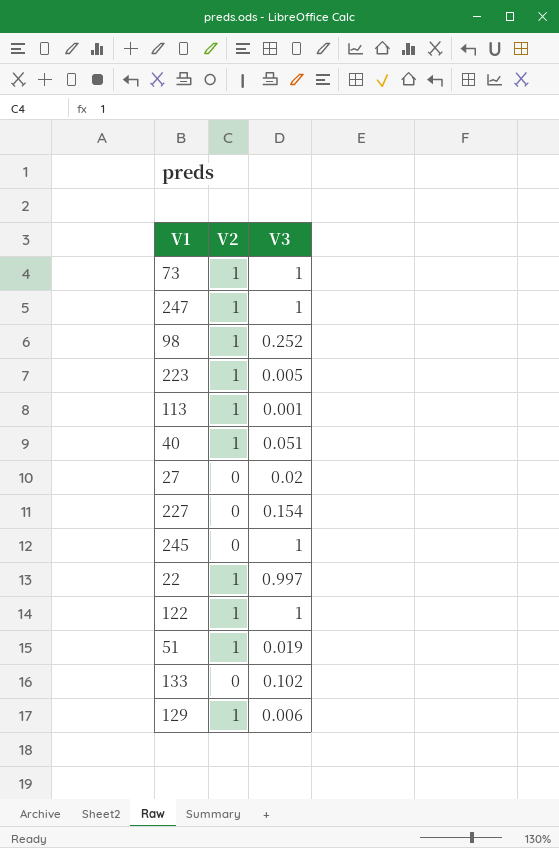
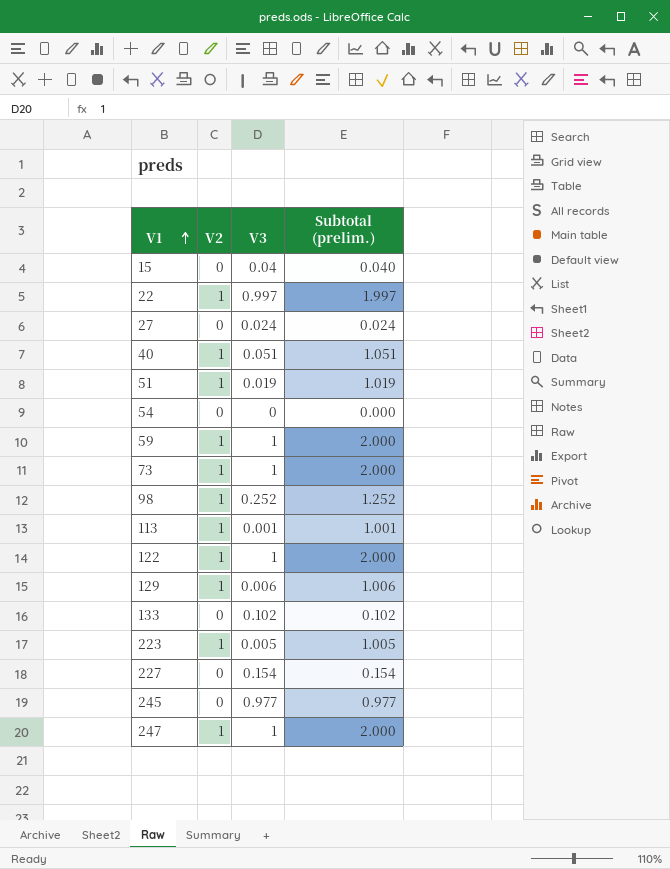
row order: none -> V1 ascending
column Subtotal (prelim.) | formula: none -> [V2] + [V3]
row 15: none -> 0 | 0.04 | 0.040
27 | V3: 0.02 -> 0.024
row 54: none -> 0 | 0 | 0.000
row 59: none -> 1 | 1 | 2.000
245 | V3: 1 -> 0.977

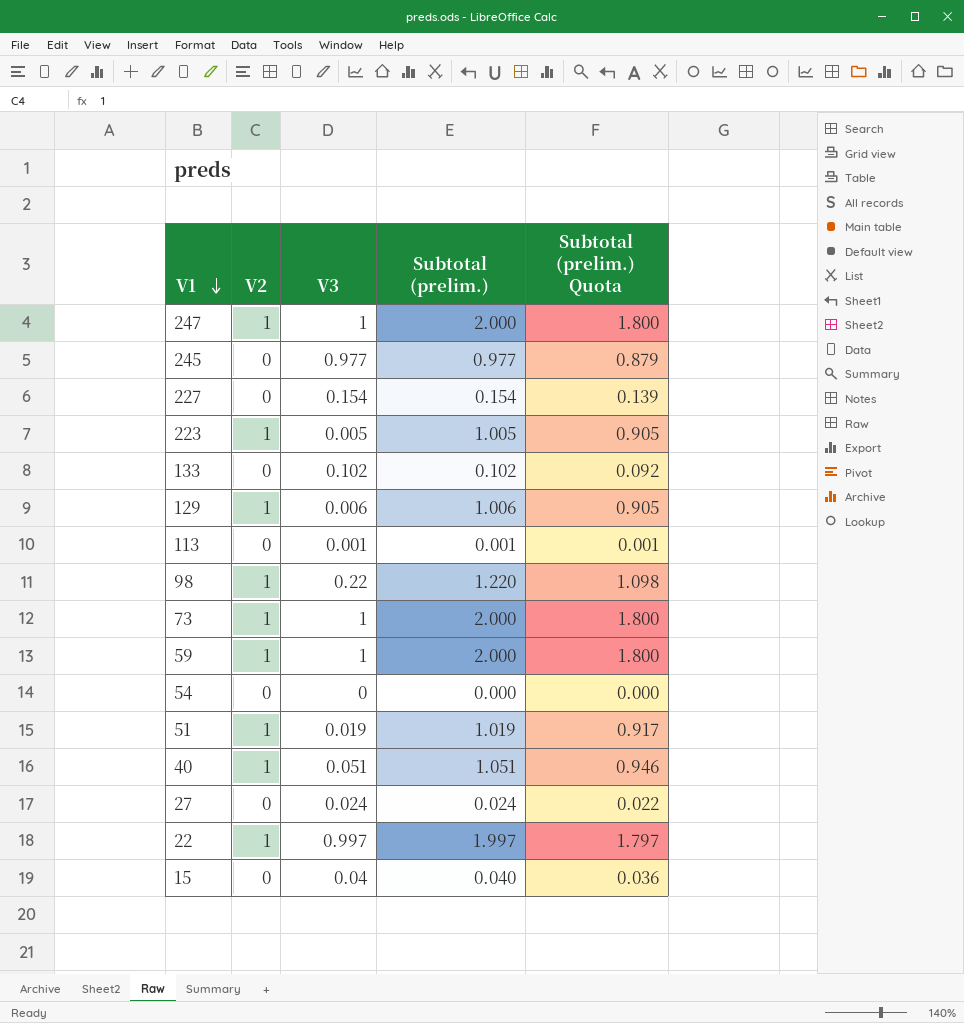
row order: V1 ascending -> V1 descending
column Subtotal (prelim.) Quota | formula: none -> [Subtotal (prelim.)] * 0.9
row 122: 1 | 1 | 2.000 -> none
113 | V2: 1 -> 0
113 | Subtotal (prelim.): 1.001 -> 0.001
98 | V3: 0.252 -> 0.22
98 | Subtotal (prelim.): 1.252 -> 1.220

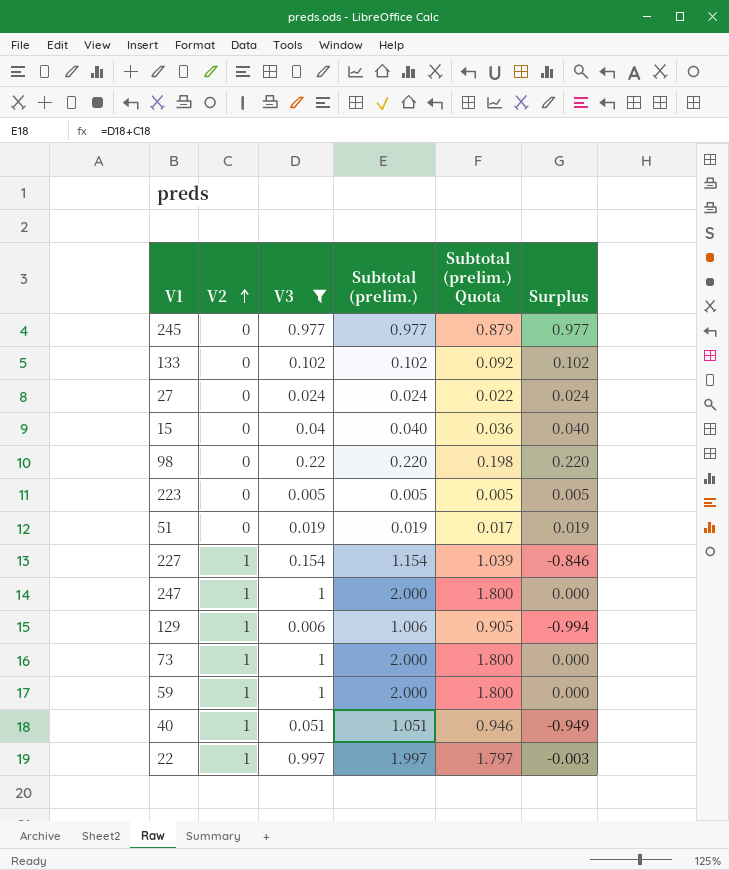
filter: none -> V3 >= 0.005
row order: V1 descending -> V2 ascending
column Surplus | formula: none -> [V3] - [V2]
98 | V2: 1 -> 0
98 | Subtotal (prelim.): 1.220 -> 0.220
98 | Subtotal (prelim.) Quota: 1.098 -> 0.198
223 | V2: 1 -> 0
223 | Subtotal (prelim.): 1.005 -> 0.005
223 | Subtotal (prelim.) Quota: 0.905 -> 0.005
51 | V2: 1 -> 0
51 | Subtotal (prelim.): 1.019 -> 0.019
51 | Subtotal (prelim.) Quota: 0.917 -> 0.017
227 | V2: 0 -> 1
227 | Subtotal (prelim.): 0.154 -> 1.154
227 | Subtotal (prelim.) Quota: 0.139 -> 1.039

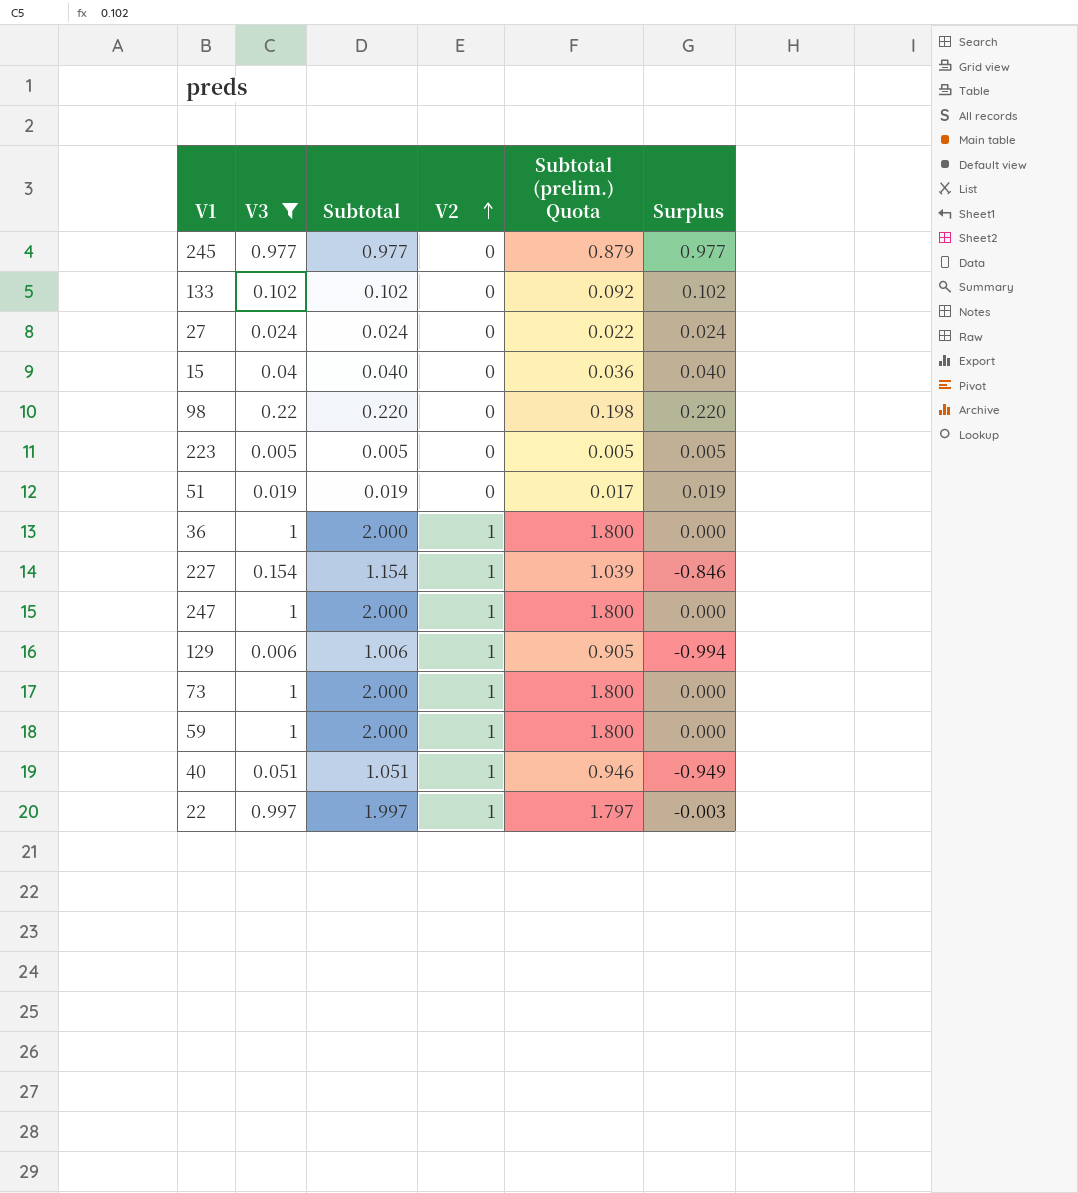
column name: Subtotal (prelim.) -> Subtotal
column V2 | position: 2 -> 4
row 36: none -> 1 | 2.000 | 1 | 1.800 | 0.000

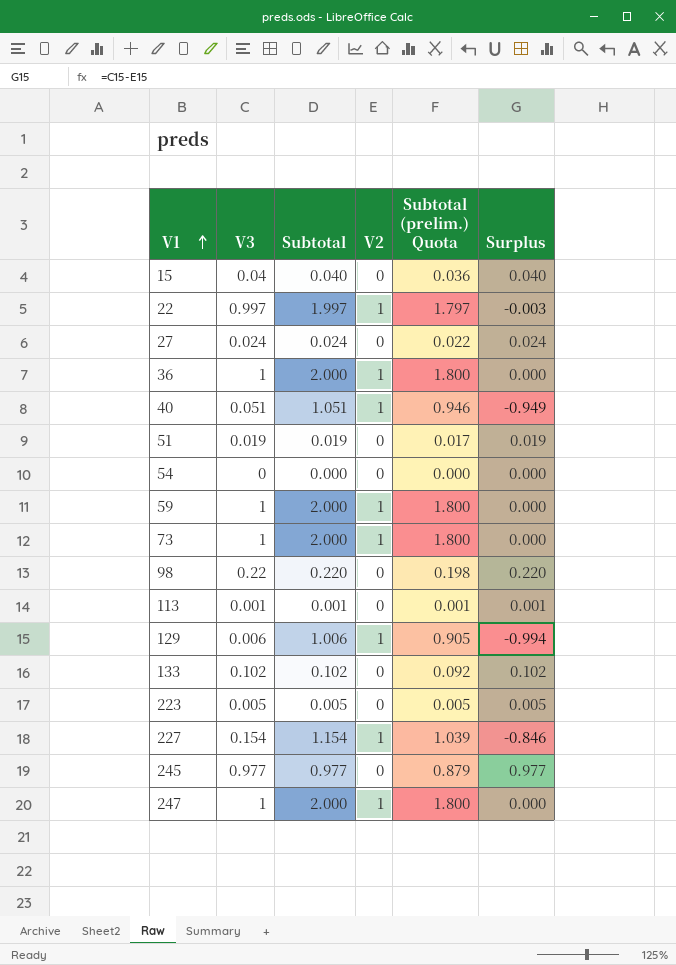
filter: V3 >= 0.005 -> none
row order: V2 ascending -> V1 ascending

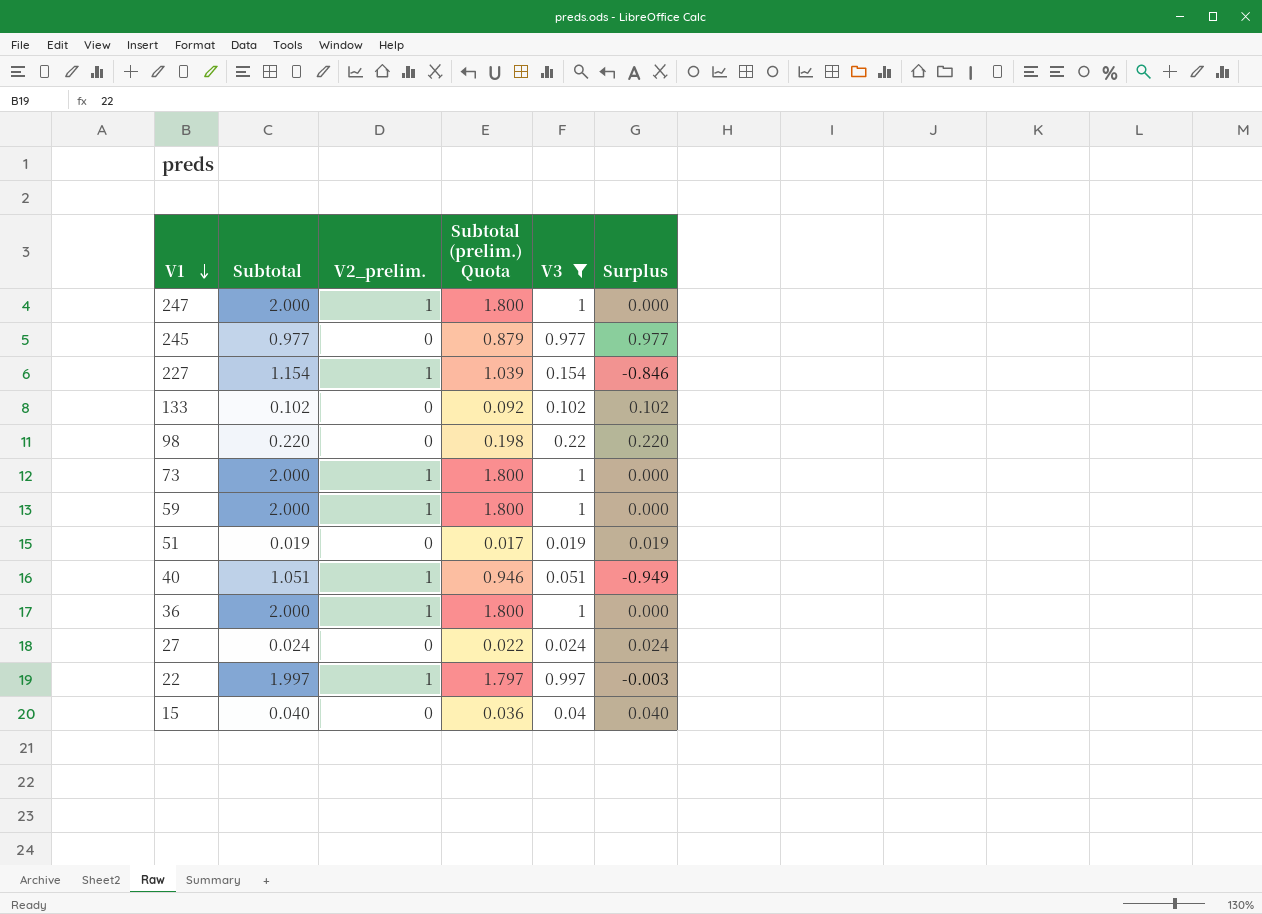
filter: none -> V3 >= 0.019
row order: V1 ascending -> V1 descending
column name: V2 -> V2_prelim.
column V3 | position: 2 -> 5

